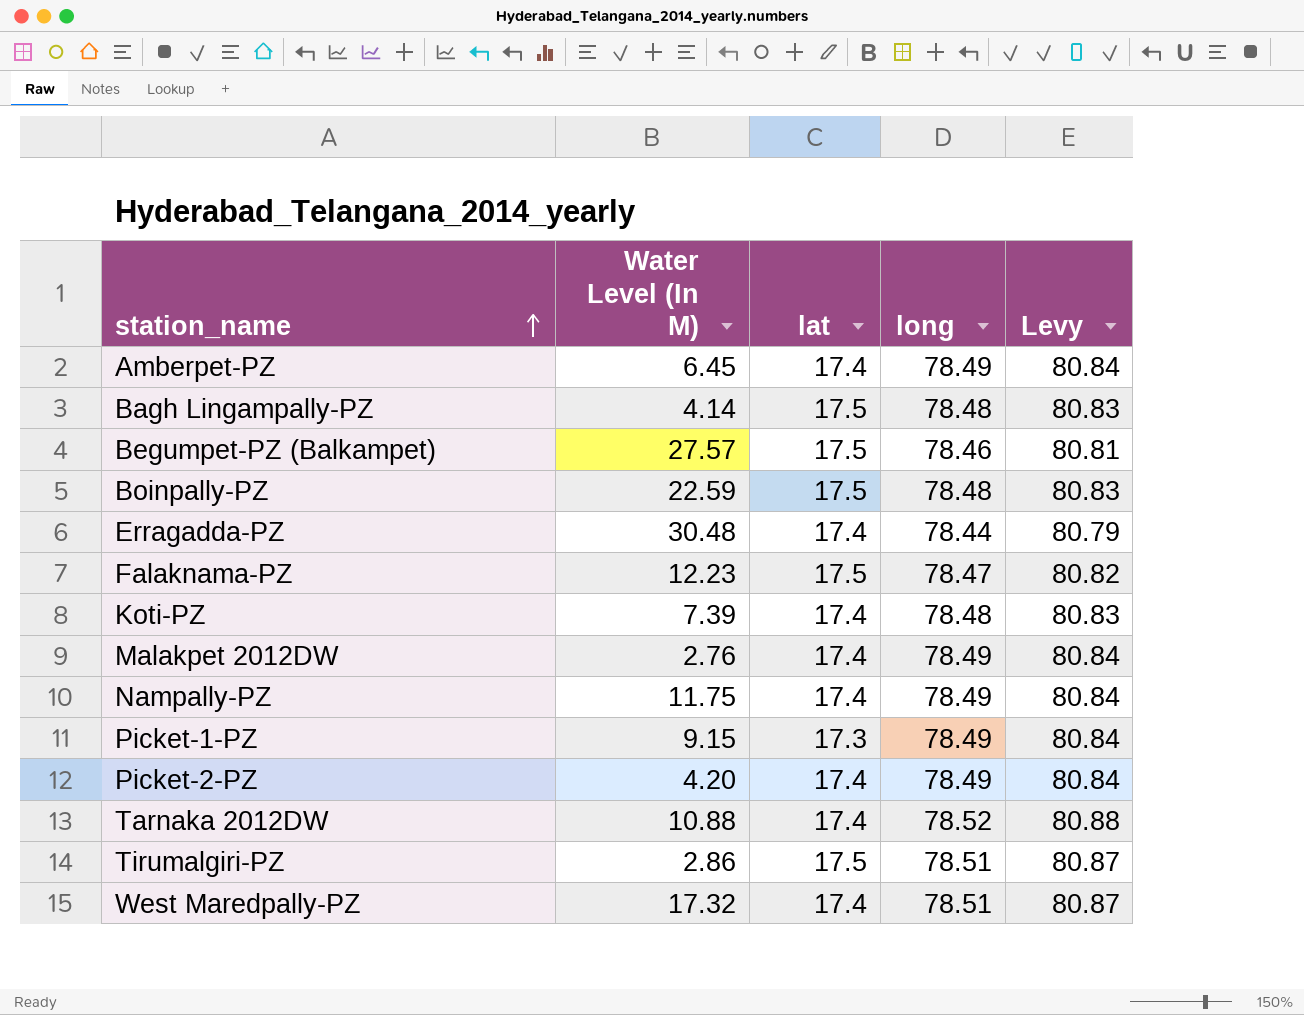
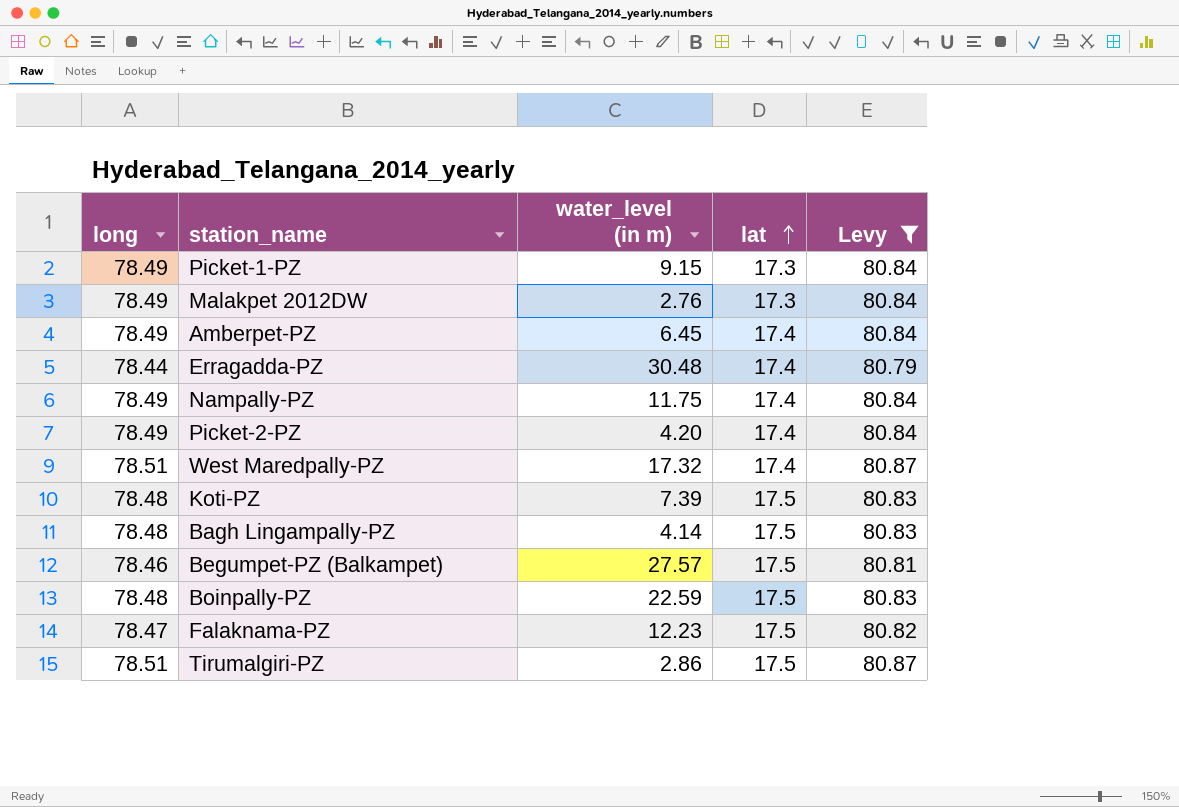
filter: none -> Levy != 80.88
row order: station_name ascending -> lat ascending
column long | position: 4 -> 1
column name: Water Level (In M) -> water_level (in m)
Malakpet 2012DW | lat: 17.4 -> 17.3
Koti-PZ | lat: 17.4 -> 17.5

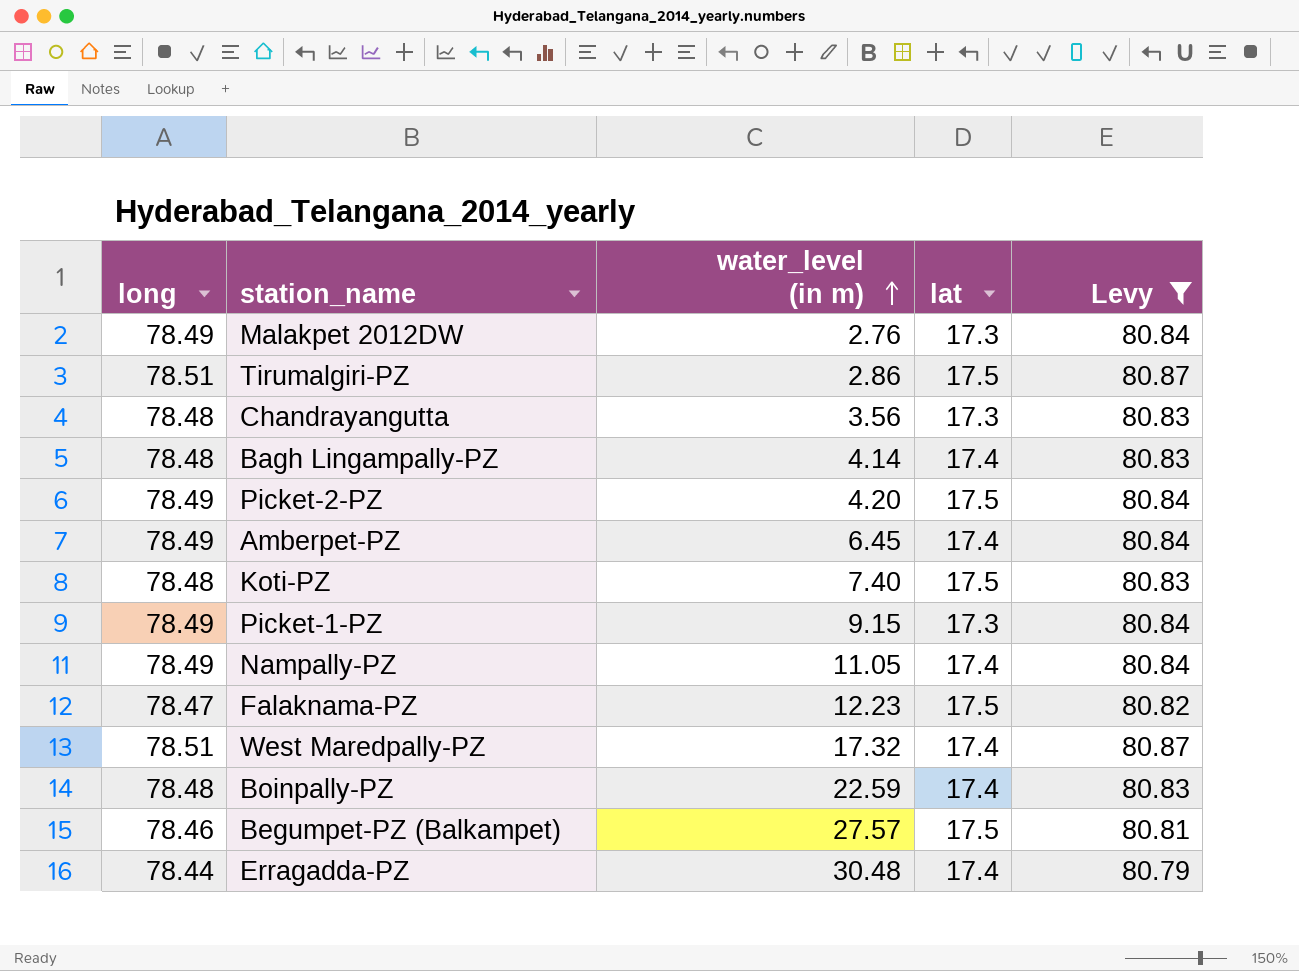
row order: lat ascending -> water_level (in m) ascending
row Chandrayangutta: none -> 78.48 | 3.56 | 17.3 | 80.83
Bagh Lingampally-PZ | lat: 17.5 -> 17.4
Picket-2-PZ | lat: 17.4 -> 17.5
Koti-PZ | water_level (in m): 7.39 -> 7.40
Nampally-PZ | water_level (in m): 11.75 -> 11.05
Boinpally-PZ | lat: 17.5 -> 17.4

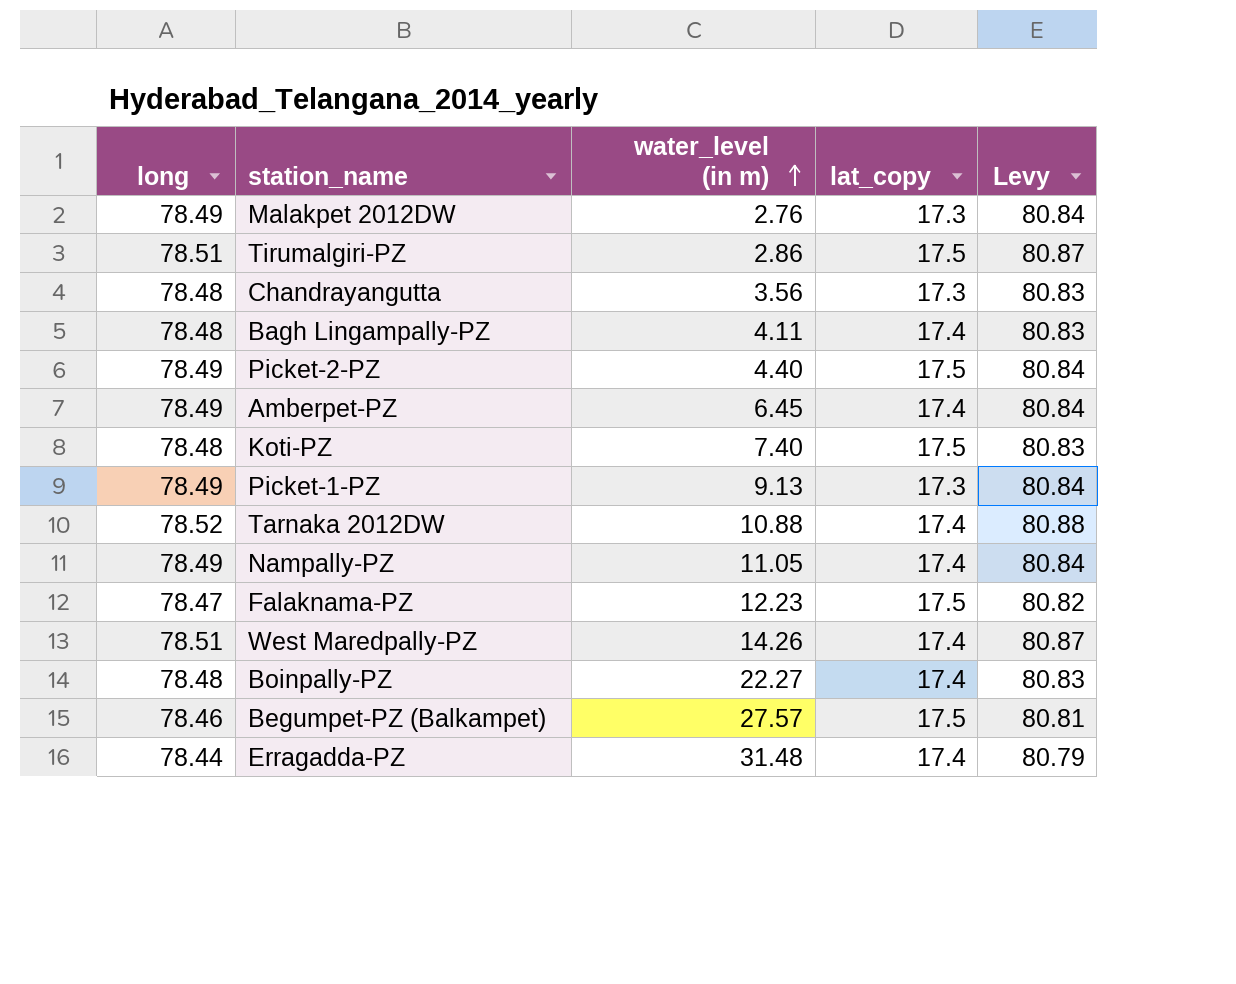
filter: Levy != 80.88 -> none
column name: lat -> lat_copy
Bagh Lingampally-PZ | water_level (in m): 4.14 -> 4.11
Picket-2-PZ | water_level (in m): 4.20 -> 4.40
Picket-1-PZ | water_level (in m): 9.15 -> 9.13
West Maredpally-PZ | water_level (in m): 17.32 -> 14.26
Boinpally-PZ | water_level (in m): 22.59 -> 22.27
Erragadda-PZ | water_level (in m): 30.48 -> 31.48

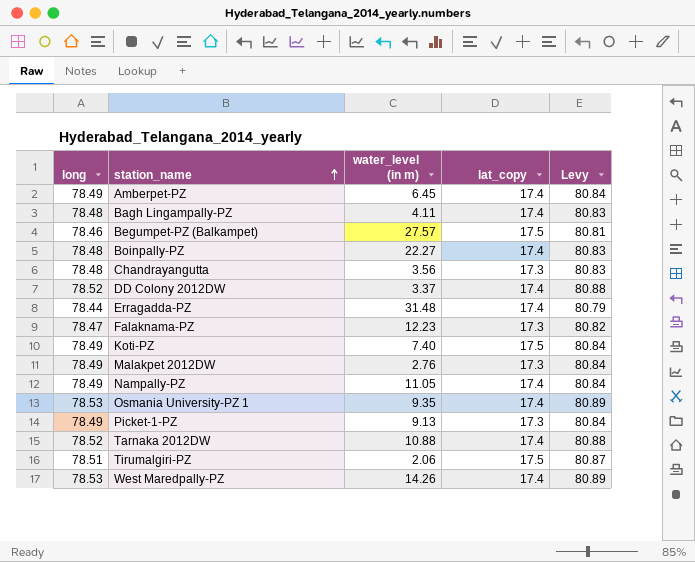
row order: water_level (in m) ascending -> station_name ascending
row Picket-2-PZ: 78.49 | 4.40 | 17.5 | 80.84 -> none
row DD Colony 2012DW: none -> 78.52 | 3.37 | 17.4 | 80.88
Falaknama-PZ | lat_copy: 17.5 -> 17.3
Koti-PZ | long: 78.48 -> 78.49
Koti-PZ | Levy: 80.83 -> 80.84
row Osmania University-PZ 1: none -> 78.53 | 9.35 | 17.4 | 80.89
Tirumalgiri-PZ | water_level (in m): 2.86 -> 2.06
West Maredpally-PZ | long: 78.51 -> 78.53
West Maredpally-PZ | Levy: 80.87 -> 80.89

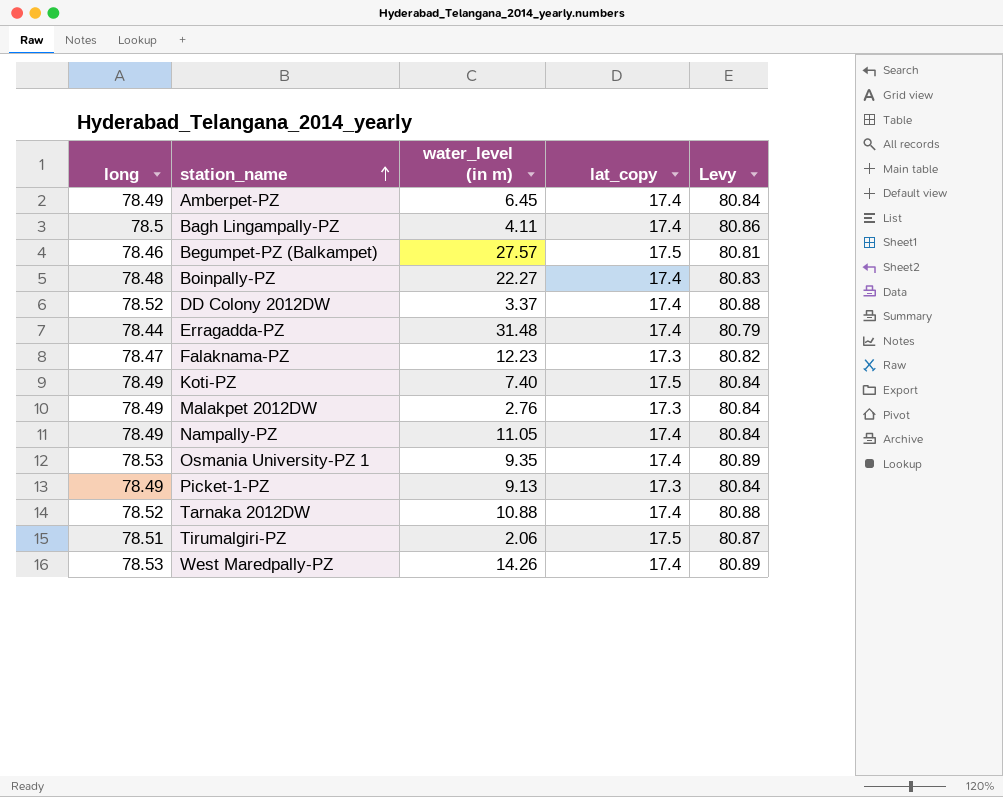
row Chandrayangutta: 78.48 | 3.56 | 17.3 | 80.83 -> none
Bagh Lingampally-PZ | long: 78.48 -> 78.5
Bagh Lingampally-PZ | Levy: 80.83 -> 80.86

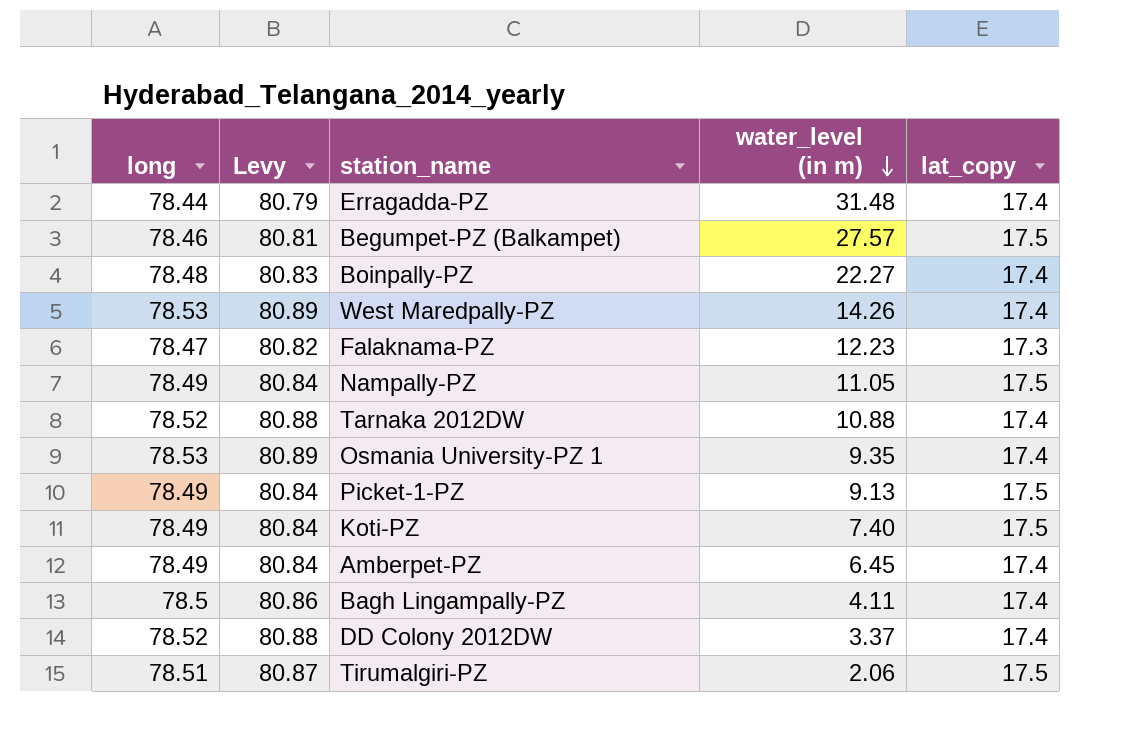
row order: station_name ascending -> water_level (in m) descending
column Levy | position: 5 -> 2
row Malakpet 2012DW: 78.49 | 2.76 | 17.3 | 80.84 -> none
Nampally-PZ | lat_copy: 17.4 -> 17.5
Picket-1-PZ | lat_copy: 17.3 -> 17.5

